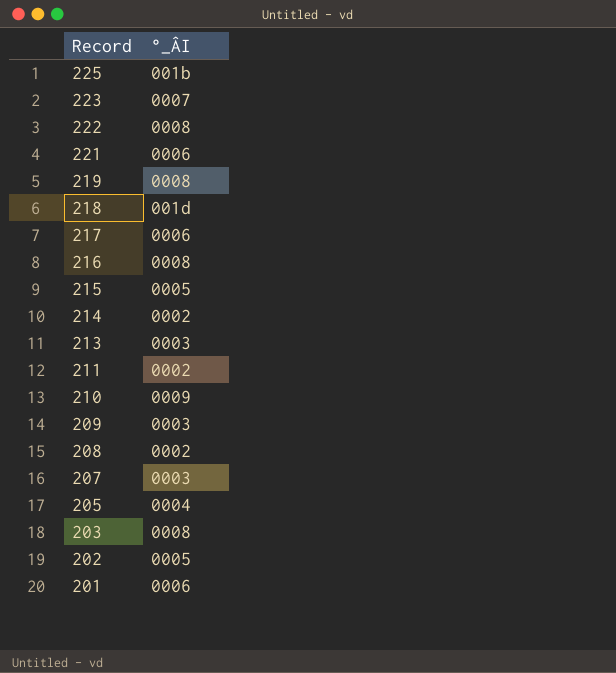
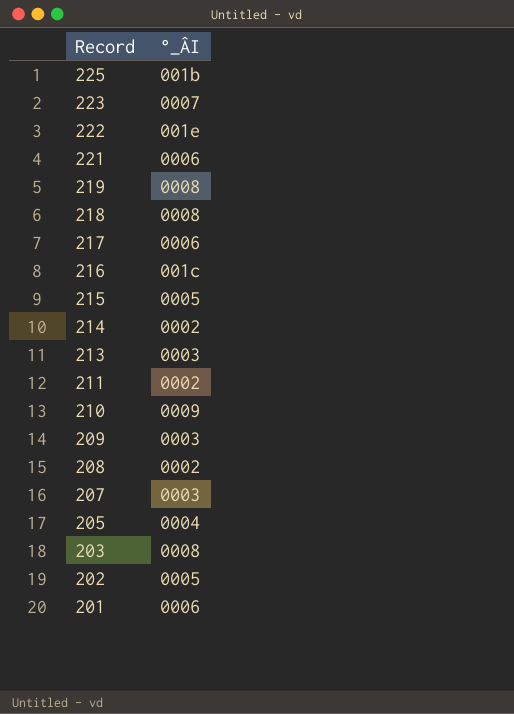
222 | °_ÂI: 0008 -> 001e
218 | °_ÂI: 001d -> 0008
216 | °_ÂI: 0008 -> 001c

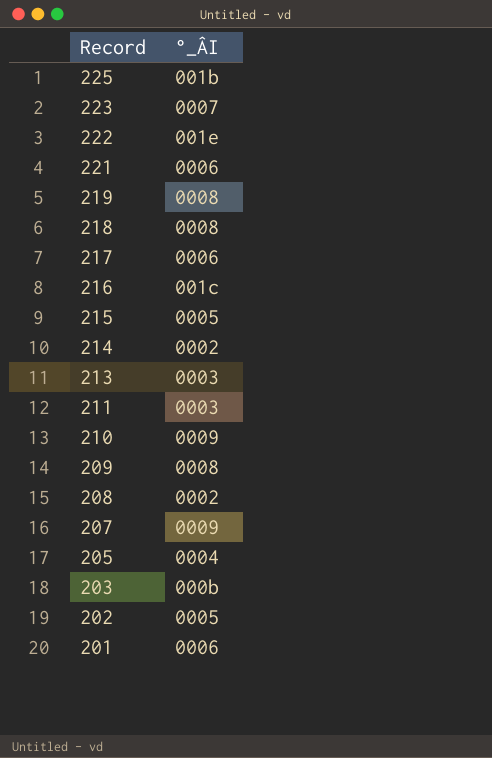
211 | °_ÂI: 0002 -> 0003
209 | °_ÂI: 0003 -> 0008
207 | °_ÂI: 0003 -> 0009
203 | °_ÂI: 0008 -> 000b

